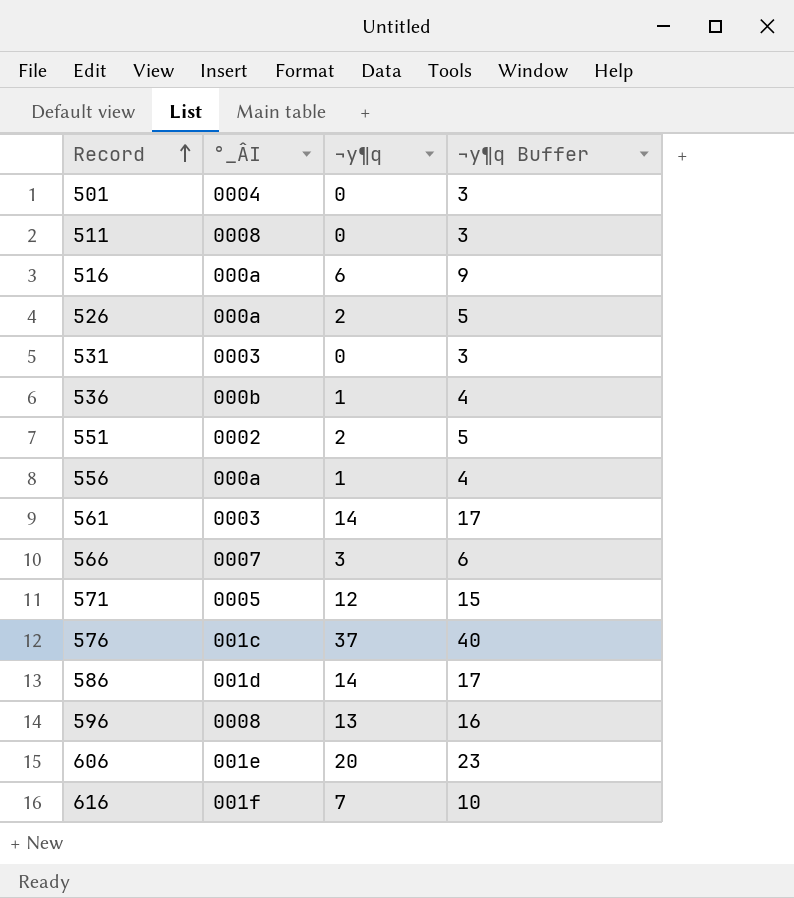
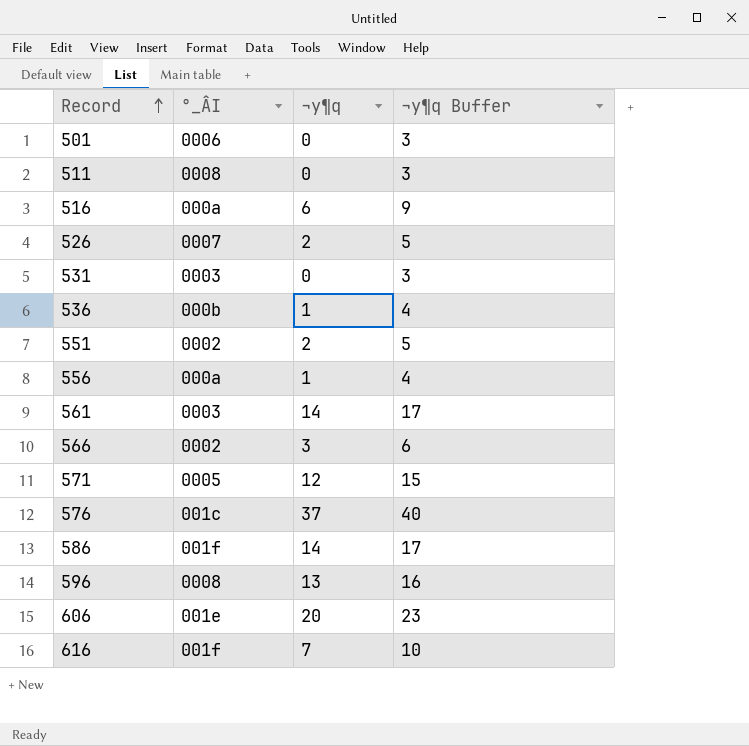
501 | °_ÂI: 0004 -> 0006
526 | °_ÂI: 000a -> 0007
566 | °_ÂI: 0007 -> 0002
586 | °_ÂI: 001d -> 001f

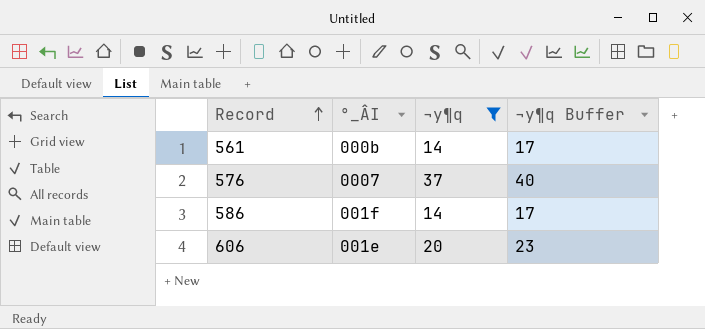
filter: none -> ¬y¶q >= 14
561 | °_ÂI: 0003 -> 000b
576 | °_ÂI: 001c -> 0007

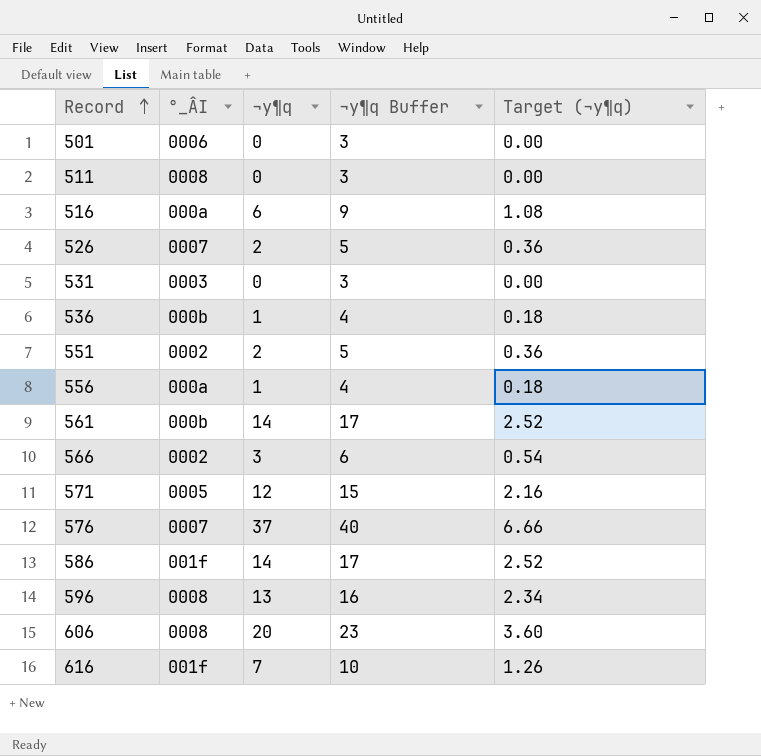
filter: ¬y¶q >= 14 -> none
column Target (¬y¶q) | formula: none -> [¬y¶q] * 0.18
606 | °_ÂI: 001e -> 0008

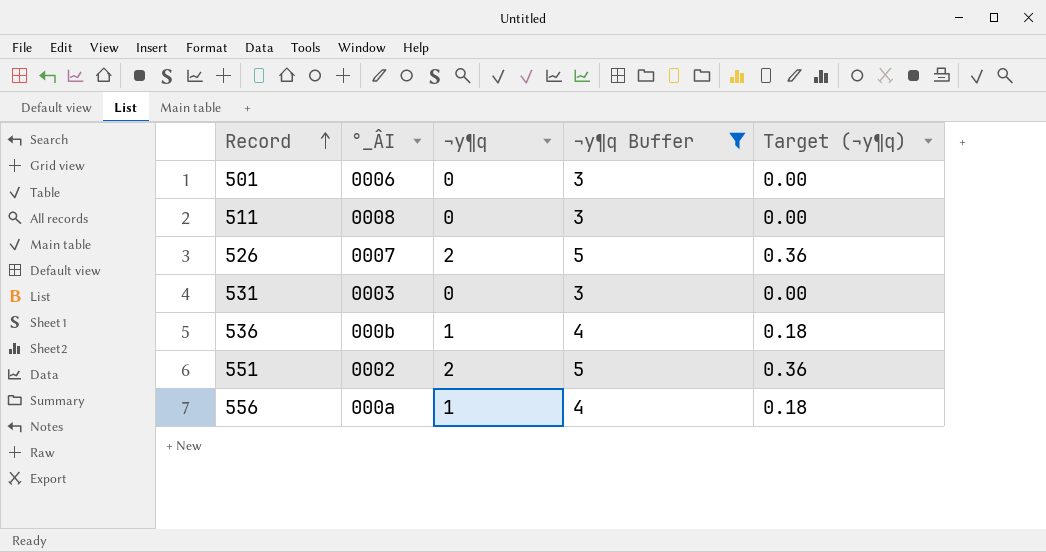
filter: none -> ¬y¶q Buffer <= 5

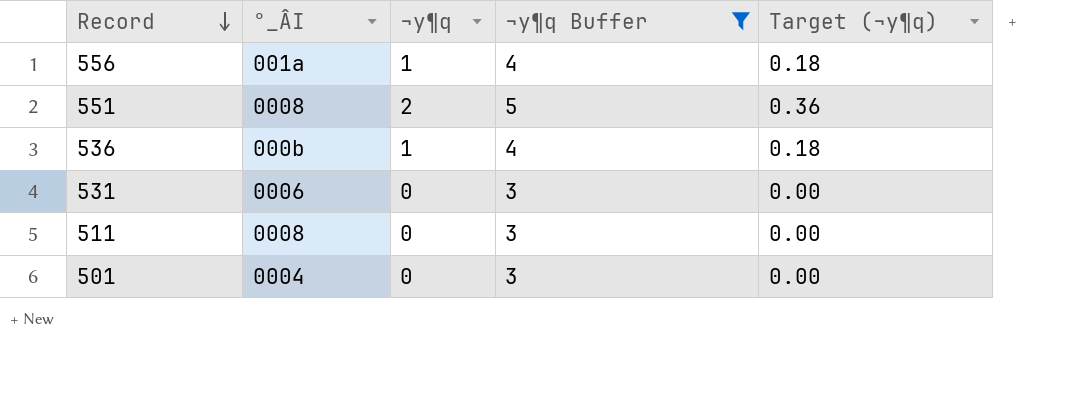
row order: Record ascending -> Record descending
row 526: 0007 | 2 | 5 | 0.36 -> none
556 | °_ÂI: 000a -> 001a
551 | °_ÂI: 0002 -> 0008
531 | °_ÂI: 0003 -> 0006
501 | °_ÂI: 0006 -> 0004

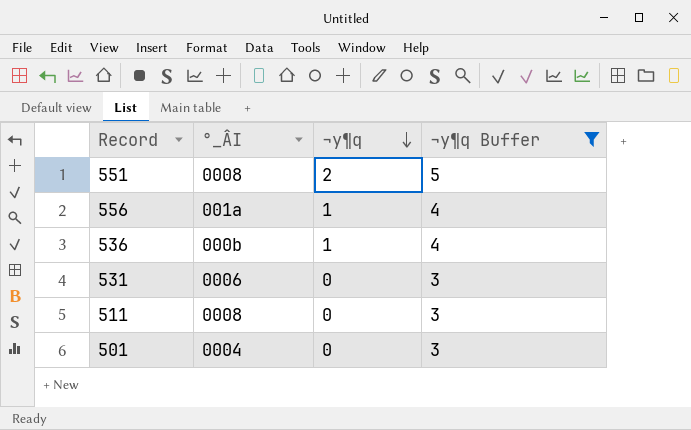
row order: Record descending -> ¬y¶q descending
column Target (¬y¶q) | formula: [¬y¶q] * 0.18 -> none

